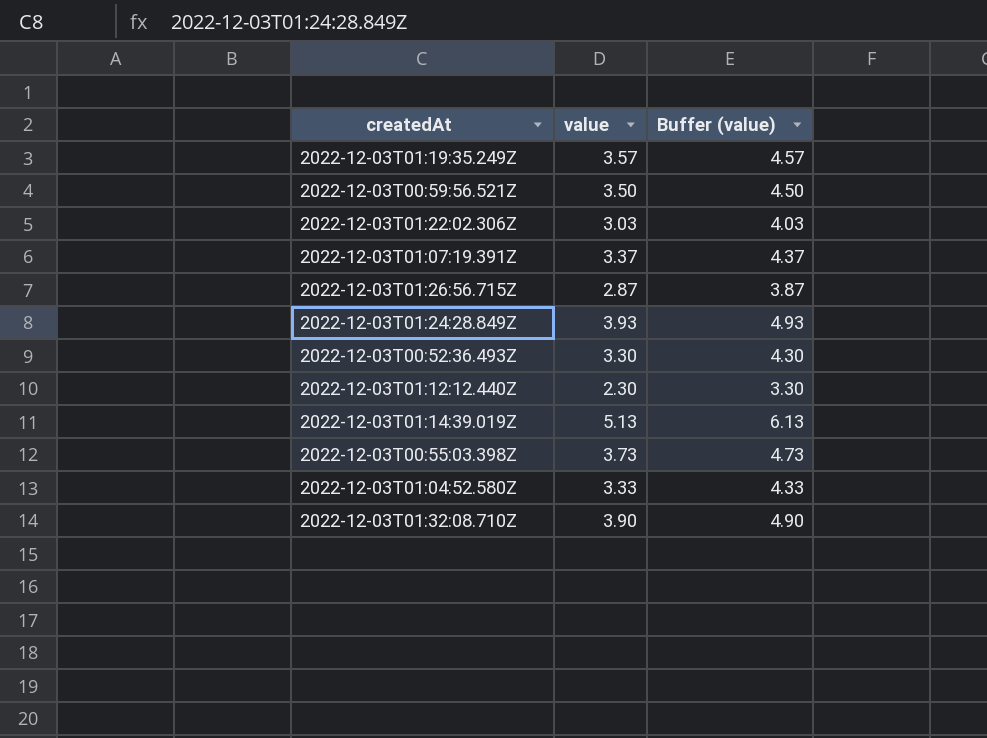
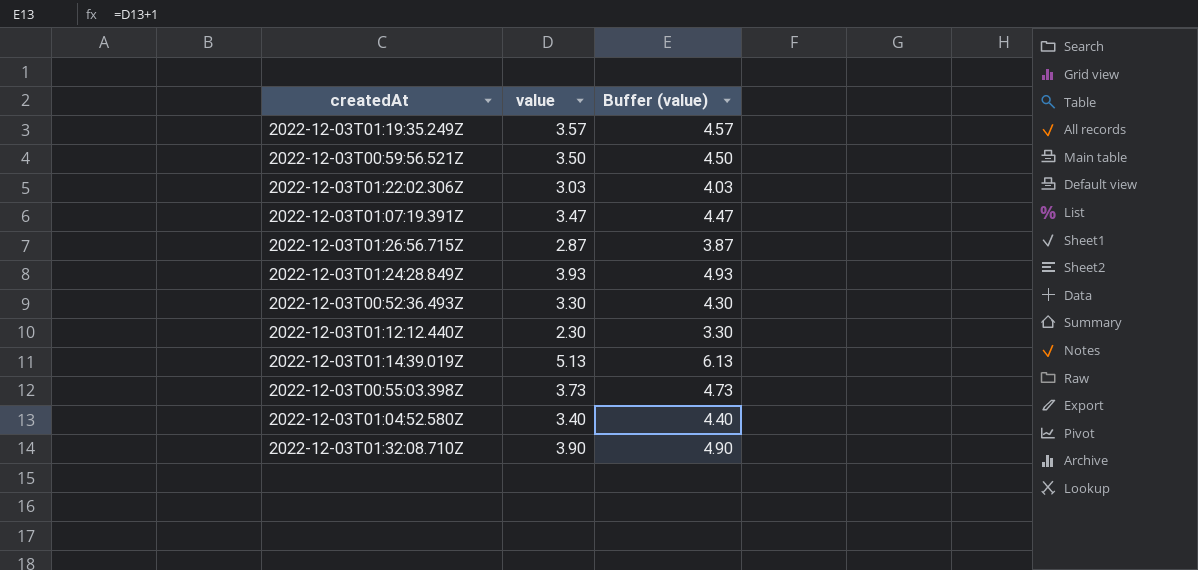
2022-12-03T01:07:19.391Z | value: 3.37 -> 3.47
2022-12-03T01:07:19.391Z | Buffer (value): 4.37 -> 4.47
2022-12-03T01:04:52.580Z | value: 3.33 -> 3.40
2022-12-03T01:04:52.580Z | Buffer (value): 4.33 -> 4.40

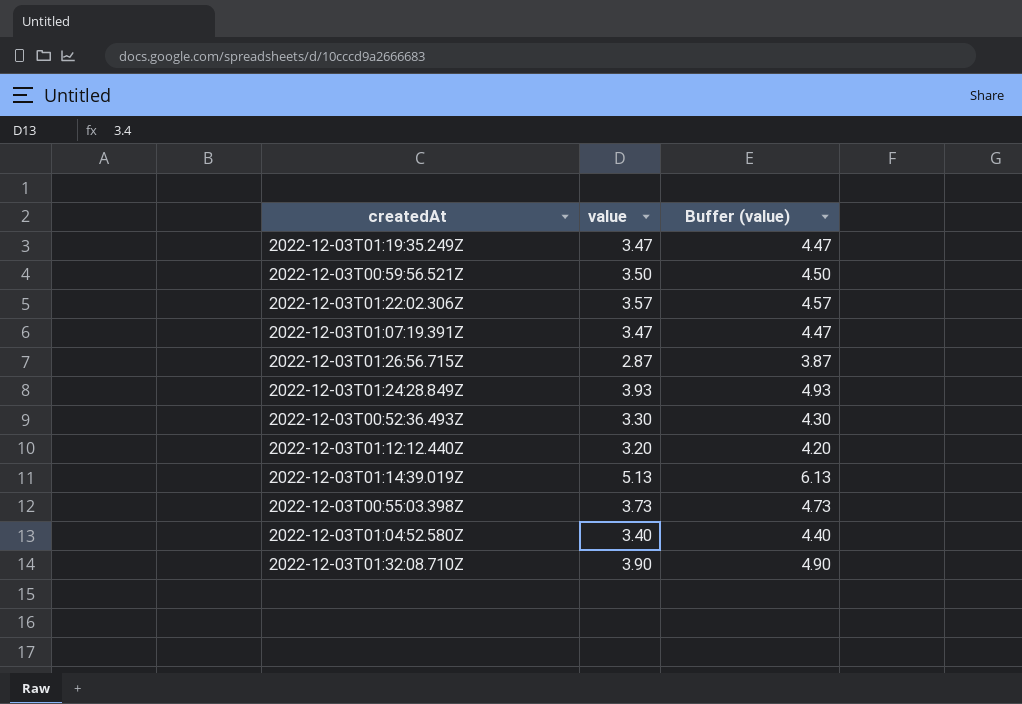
2022-12-03T01:19:35.249Z | value: 3.57 -> 3.47
2022-12-03T01:19:35.249Z | Buffer (value): 4.57 -> 4.47
2022-12-03T01:22:02.306Z | value: 3.03 -> 3.57
2022-12-03T01:22:02.306Z | Buffer (value): 4.03 -> 4.57
2022-12-03T01:12:12.440Z | value: 2.30 -> 3.20
2022-12-03T01:12:12.440Z | Buffer (value): 3.30 -> 4.20

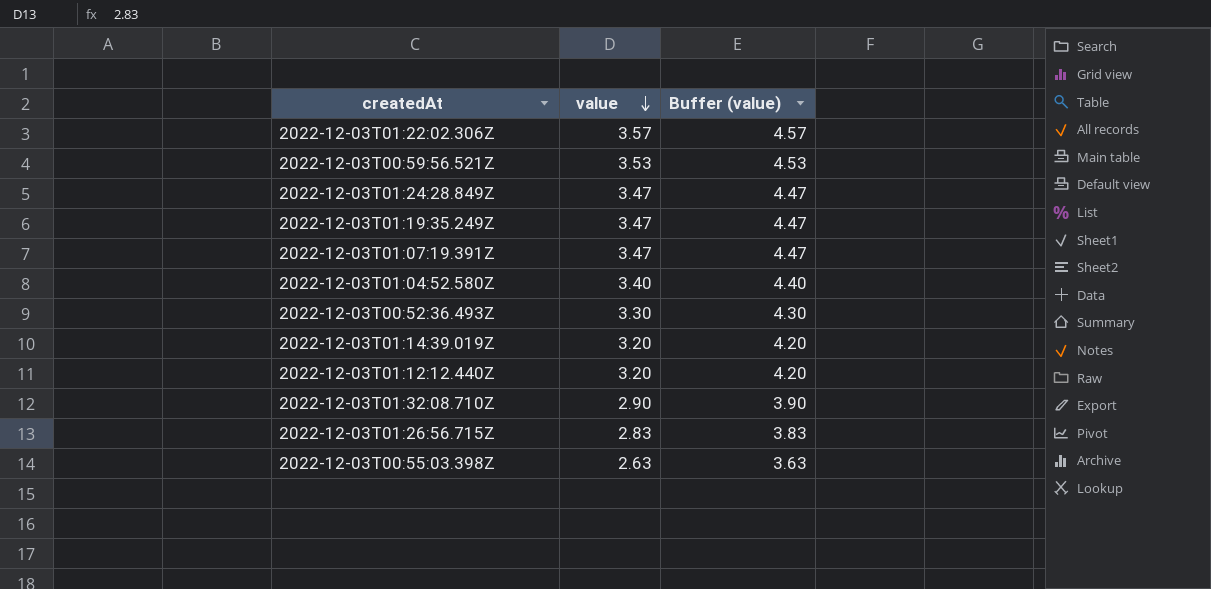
row order: none -> value descending
2022-12-03T00:59:56.521Z | value: 3.50 -> 3.53
2022-12-03T00:59:56.521Z | Buffer (value): 4.50 -> 4.53
2022-12-03T01:24:28.849Z | value: 3.93 -> 3.47
2022-12-03T01:24:28.849Z | Buffer (value): 4.93 -> 4.47
2022-12-03T01:14:39.019Z | value: 5.13 -> 3.20
2022-12-03T01:14:39.019Z | Buffer (value): 6.13 -> 4.20
2022-12-03T01:32:08.710Z | value: 3.90 -> 2.90
2022-12-03T01:32:08.710Z | Buffer (value): 4.90 -> 3.90
2022-12-03T01:26:56.715Z | value: 2.87 -> 2.83
2022-12-03T01:26:56.715Z | Buffer (value): 3.87 -> 3.83
2022-12-03T00:55:03.398Z | value: 3.73 -> 2.63
2022-12-03T00:55:03.398Z | Buffer (value): 4.73 -> 3.63

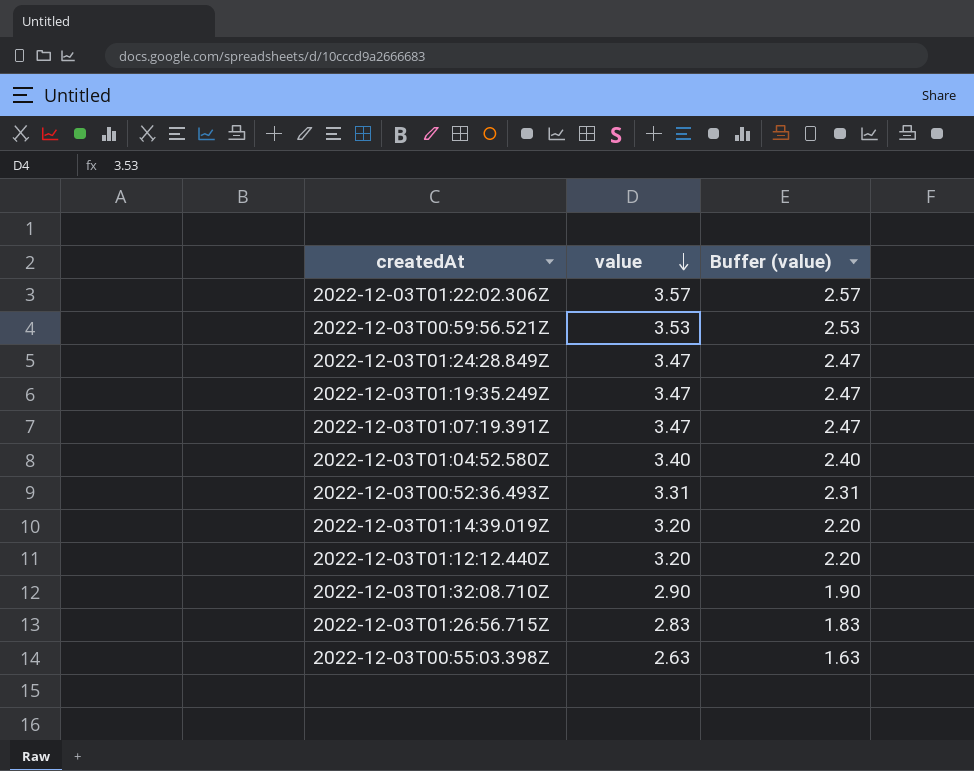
column Buffer (value) | formula: [value] + 1 -> [value] - 1
2022-12-03T00:52:36.493Z | value: 3.30 -> 3.31

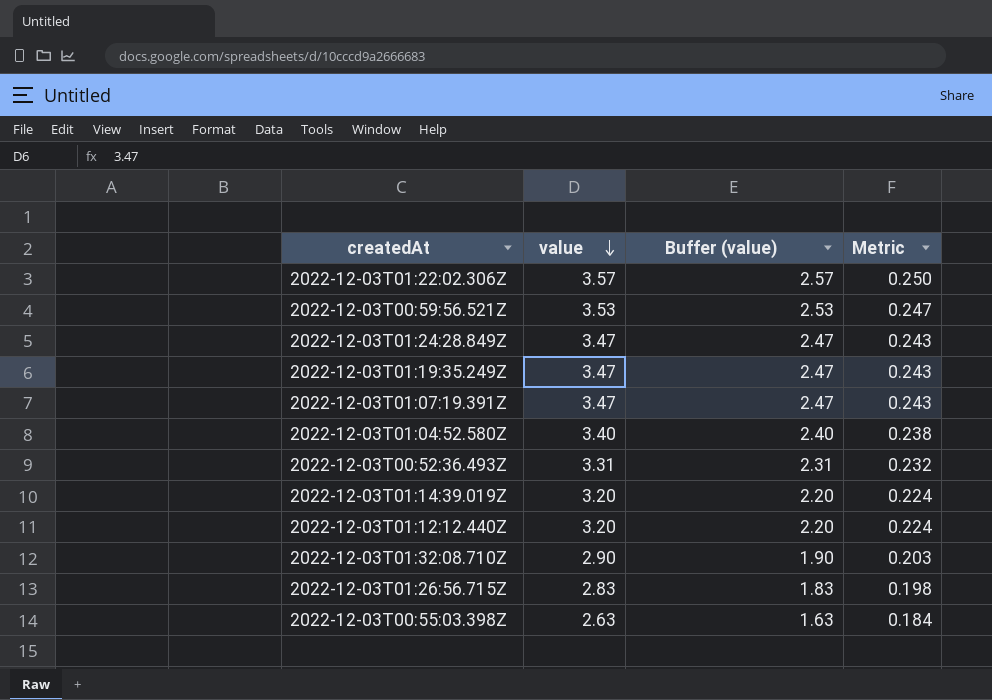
column Metric | formula: none -> [value] * 0.07

